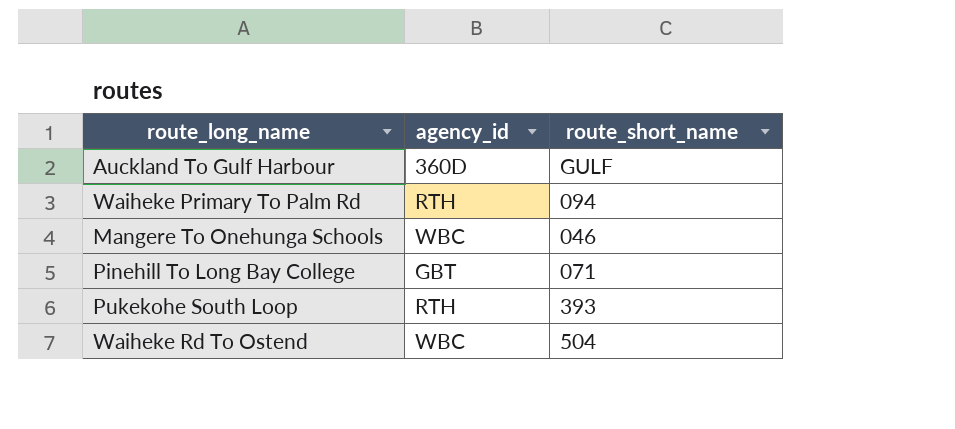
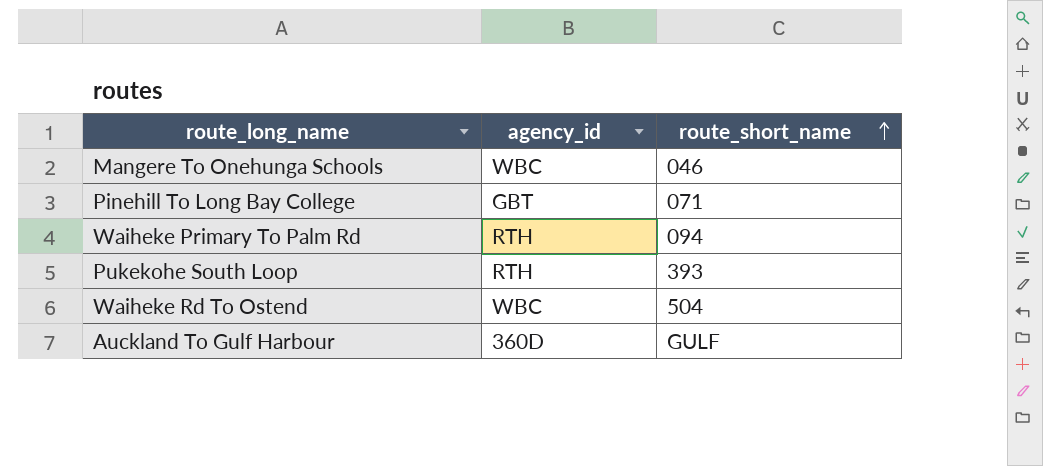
row order: none -> route_short_name ascending

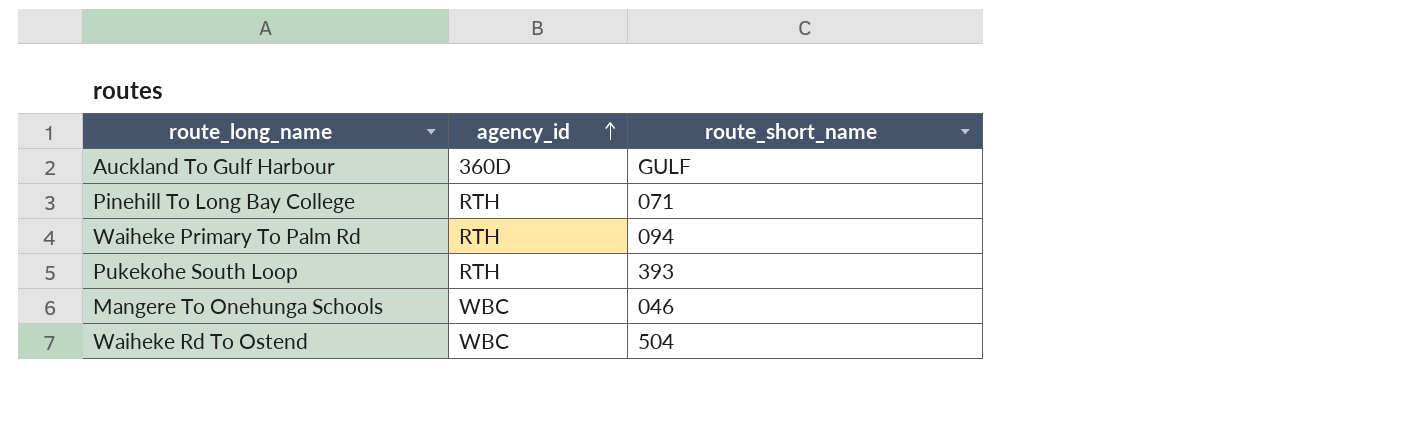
row order: route_short_name ascending -> agency_id ascending
Pinehill To Long Bay College | agency_id: GBT -> RTH

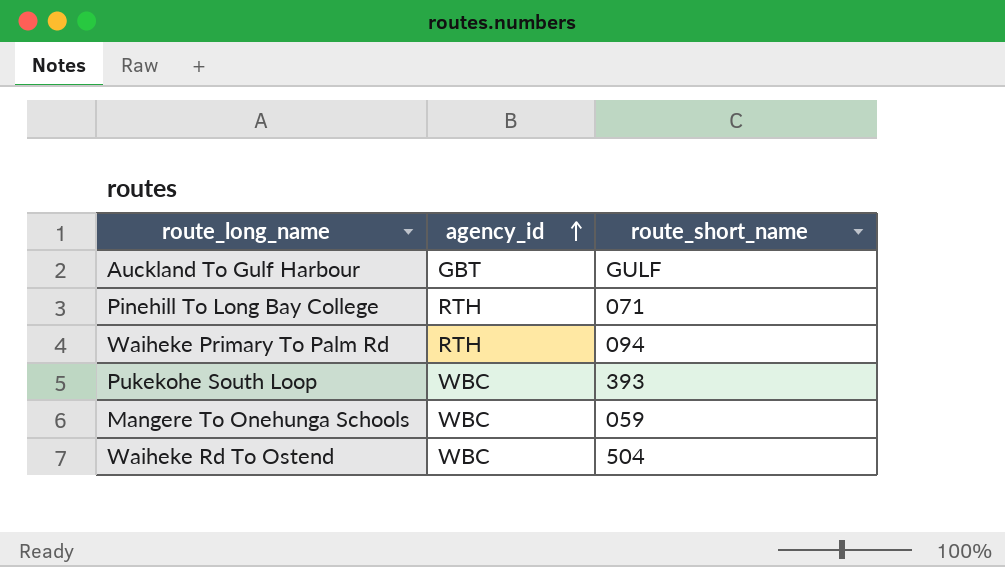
Auckland To Gulf Harbour | agency_id: 360D -> GBT
Pukekohe South Loop | agency_id: RTH -> WBC
Mangere To Onehunga Schools | route_short_name: 046 -> 059

